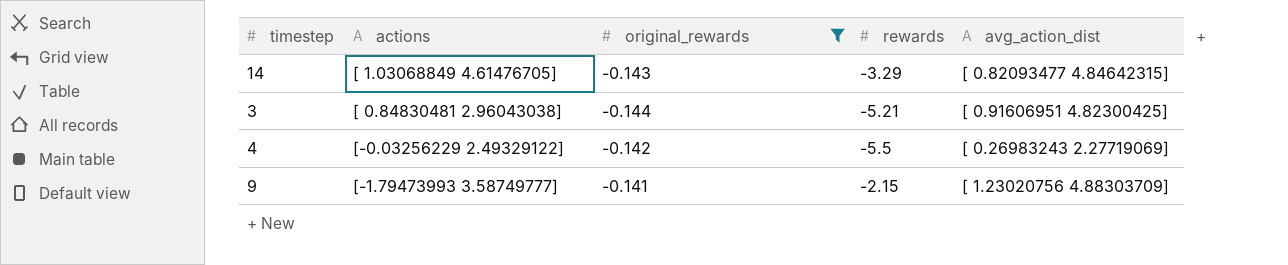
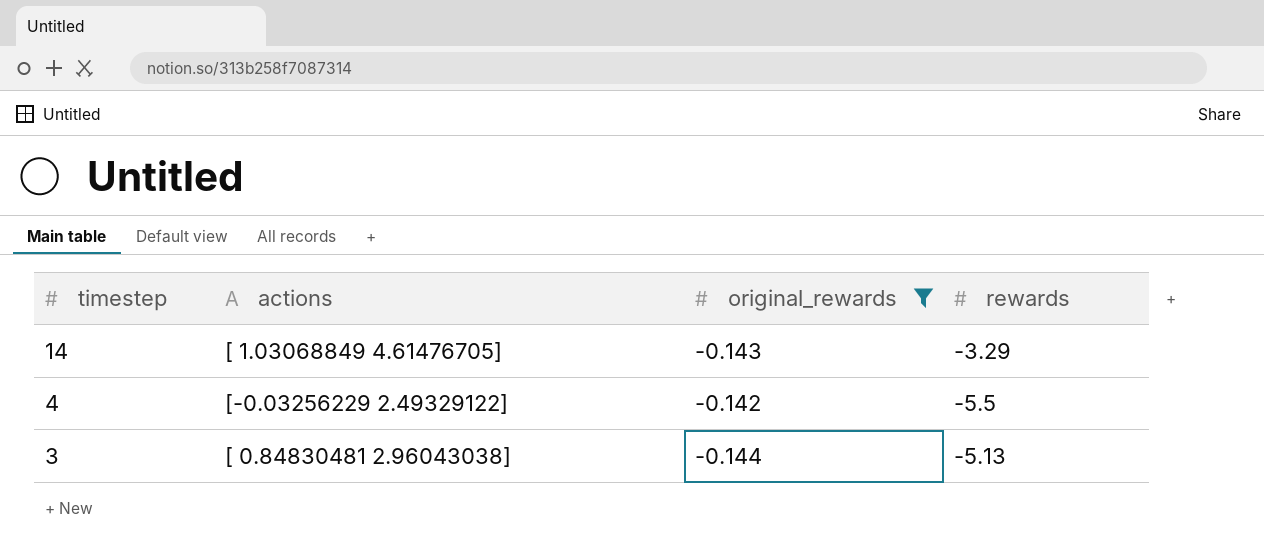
row order: none -> timestep descending
column avg_action_dist | position: 5 -> none
row 9: [-1.79473993 3.58749777] | -0.141 | -2.15 | [ 1.23020756 4.88303709] -> none
3 | rewards: -5.21 -> -5.13

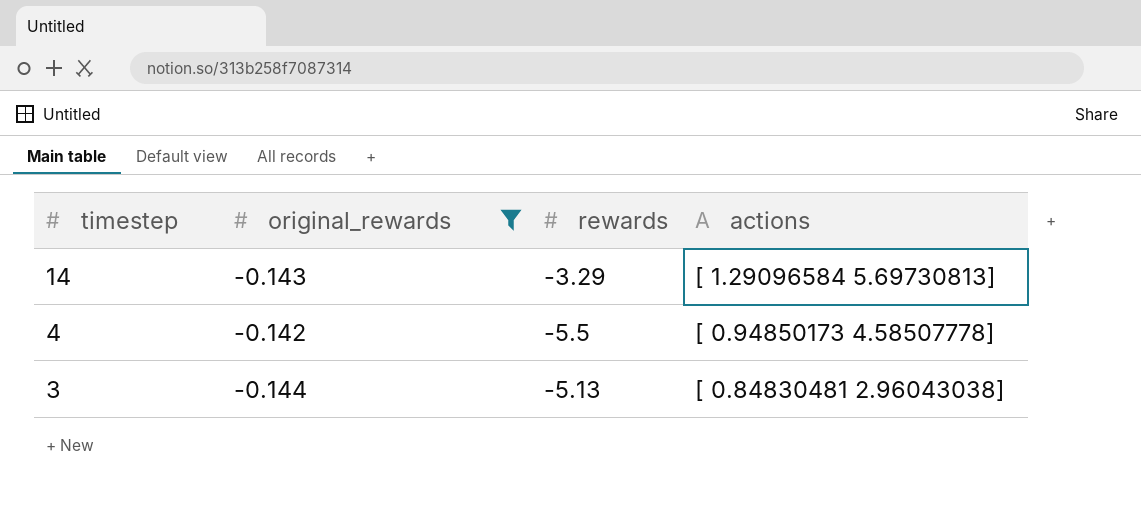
column actions | position: 2 -> 4
14 | actions: [ 1.03068849 4.61476705] -> [ 1.29096584 5.69730813]
4 | actions: [-0.03256229 2.49329122] -> [ 0.94850173 4.58507778]

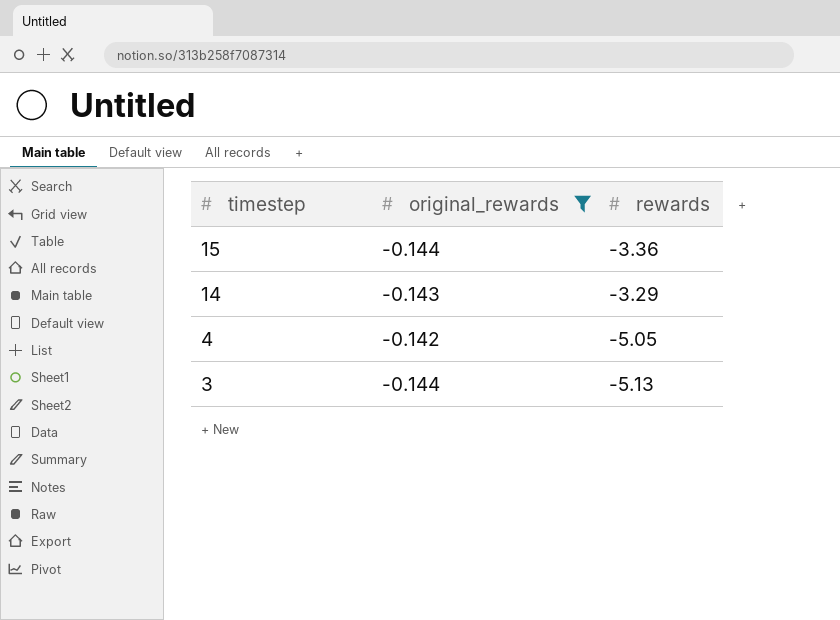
column actions | position: 4 -> none
row 15: none -> -0.144 | -3.36
4 | rewards: -5.5 -> -5.05

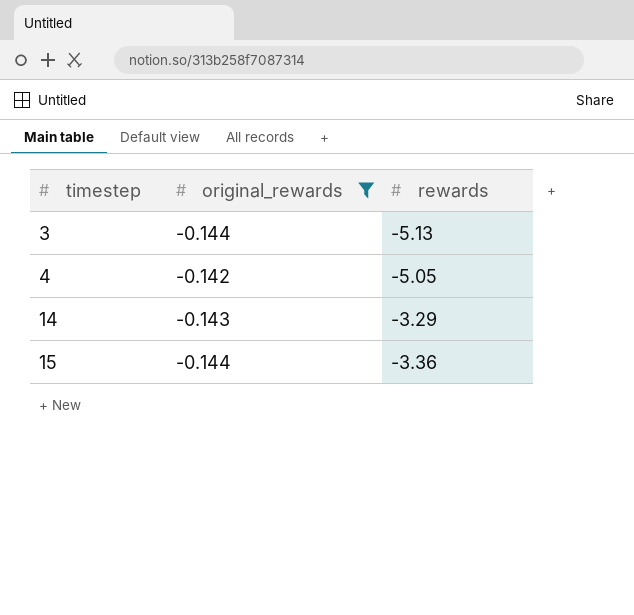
row order: timestep descending -> timestep ascending

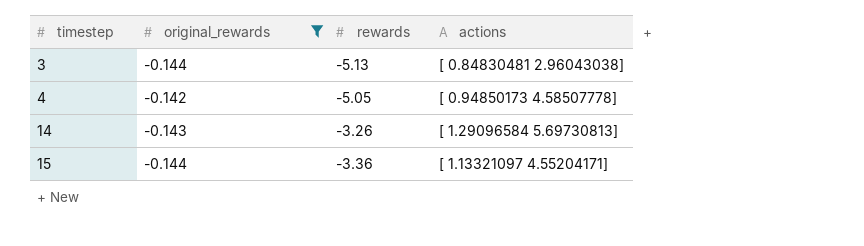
column actions | position: none -> 4
14 | rewards: -3.29 -> -3.26

